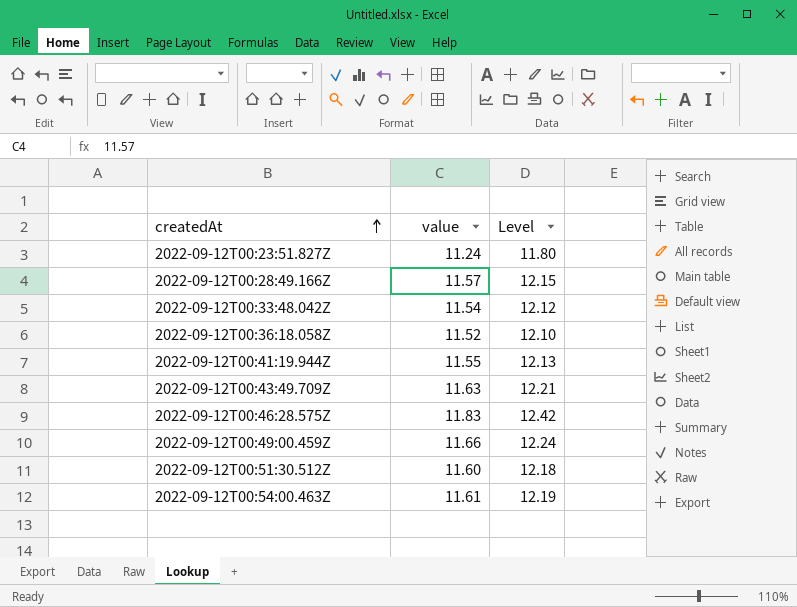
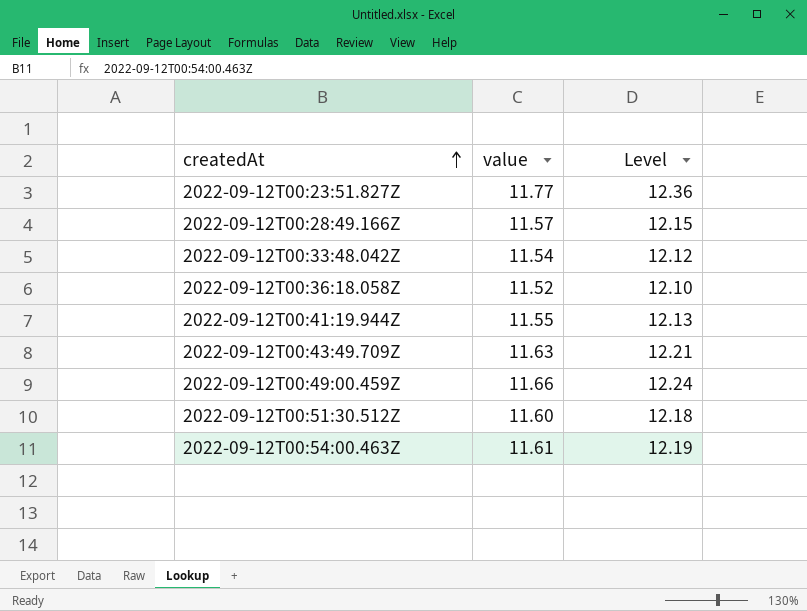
row 2022-09-12T00:46:28.575Z: 11.83 | 12.42 -> none
2022-09-12T00:23:51.827Z | value: 11.24 -> 11.77
2022-09-12T00:23:51.827Z | Level: 11.80 -> 12.36

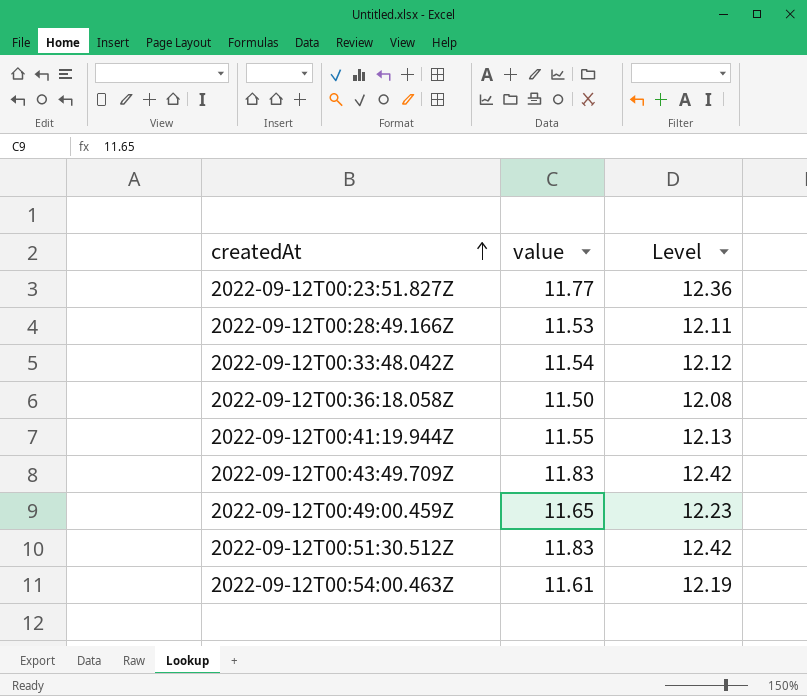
2022-09-12T00:28:49.166Z | value: 11.57 -> 11.53
2022-09-12T00:28:49.166Z | Level: 12.15 -> 12.11
2022-09-12T00:36:18.058Z | value: 11.52 -> 11.50
2022-09-12T00:36:18.058Z | Level: 12.10 -> 12.08
2022-09-12T00:43:49.709Z | value: 11.63 -> 11.83
2022-09-12T00:43:49.709Z | Level: 12.21 -> 12.42
2022-09-12T00:49:00.459Z | value: 11.66 -> 11.65
2022-09-12T00:49:00.459Z | Level: 12.24 -> 12.23
2022-09-12T00:51:30.512Z | value: 11.60 -> 11.83
2022-09-12T00:51:30.512Z | Level: 12.18 -> 12.42

